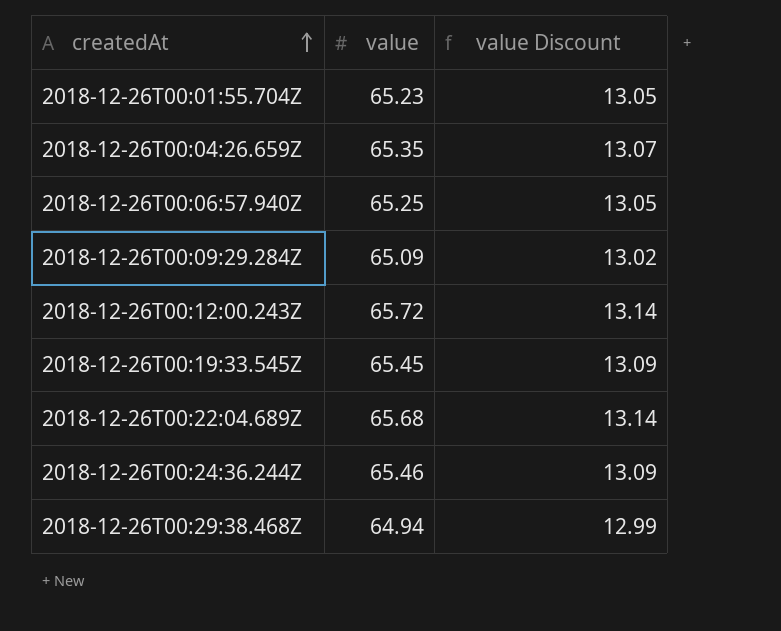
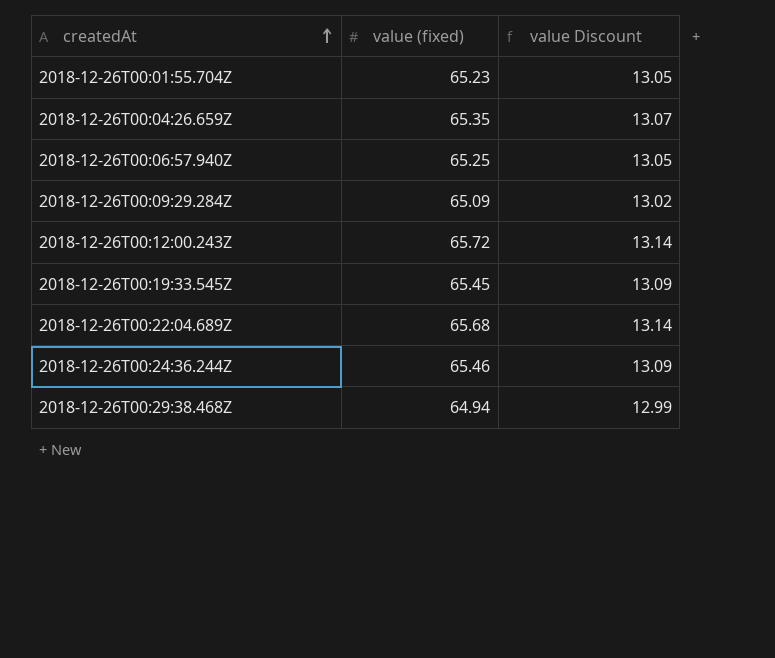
column name: value -> value (fixed)

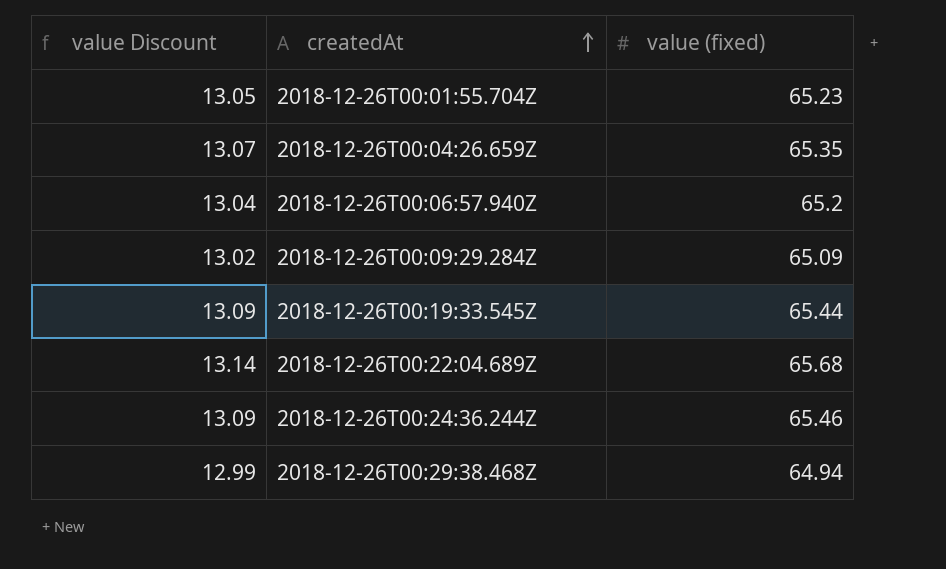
column value Discount | position: 3 -> 1
row 2018-12-26T00:12:00.243Z: 65.72 | 13.14 -> none
2018-12-26T00:06:57.940Z | value Discount: 13.05 -> 13.04
2018-12-26T00:06:57.940Z | value (fixed): 65.25 -> 65.2
2018-12-26T00:19:33.545Z | value (fixed): 65.45 -> 65.44

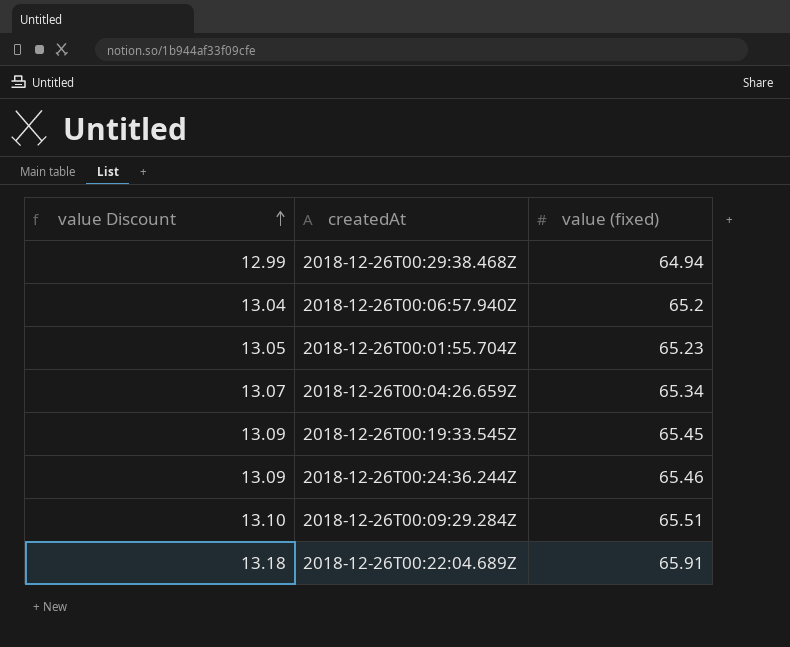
row order: createdAt ascending -> value Discount ascending
2018-12-26T00:04:26.659Z | value (fixed): 65.35 -> 65.34
2018-12-26T00:19:33.545Z | value (fixed): 65.44 -> 65.45
2018-12-26T00:09:29.284Z | value Discount: 13.02 -> 13.10
2018-12-26T00:09:29.284Z | value (fixed): 65.09 -> 65.51
2018-12-26T00:22:04.689Z | value Discount: 13.14 -> 13.18
2018-12-26T00:22:04.689Z | value (fixed): 65.68 -> 65.91

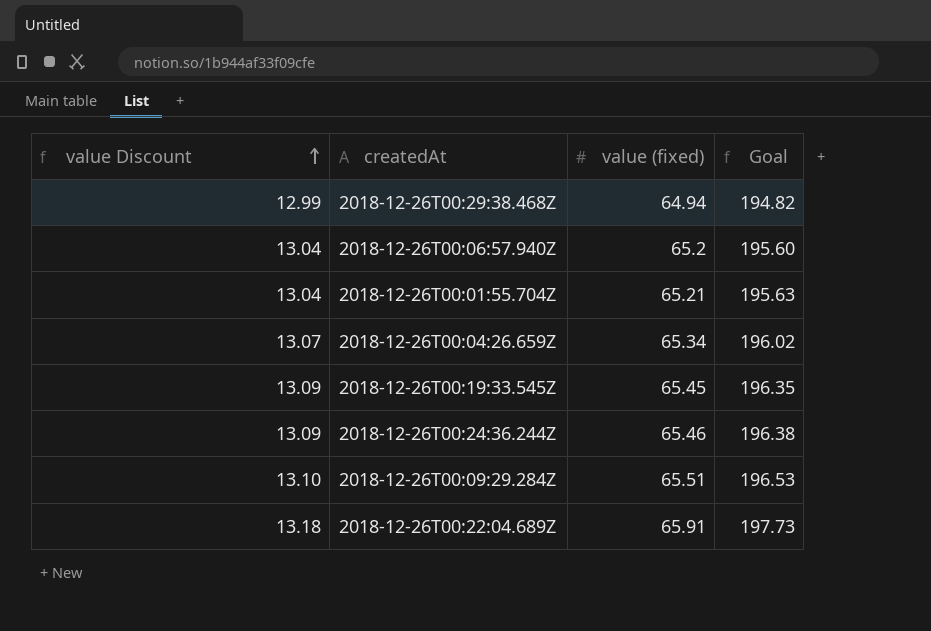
column Goal | formula: none -> [value (fixed)] * 3
2018-12-26T00:01:55.704Z | value Discount: 13.05 -> 13.04
2018-12-26T00:01:55.704Z | value (fixed): 65.23 -> 65.21

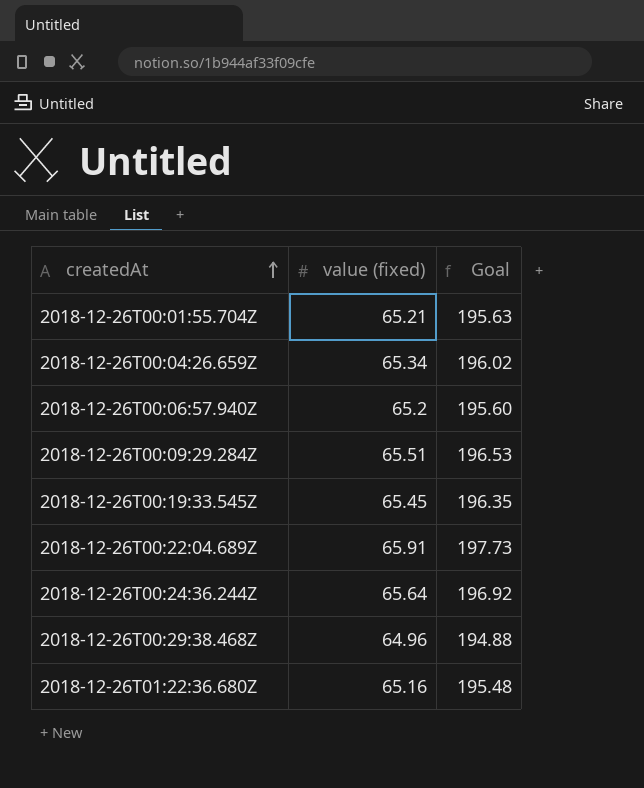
row order: value Discount ascending -> createdAt ascending
column value Discount | formula: [value (fixed)] * 0.2 -> none
2018-12-26T00:24:36.244Z | value (fixed): 65.46 -> 65.64
2018-12-26T00:24:36.244Z | Goal: 196.38 -> 196.92
2018-12-26T00:29:38.468Z | value (fixed): 64.94 -> 64.96
2018-12-26T00:29:38.468Z | Goal: 194.82 -> 194.88
row 2018-12-26T01:22:36.680Z: none -> 65.16 | 195.48

